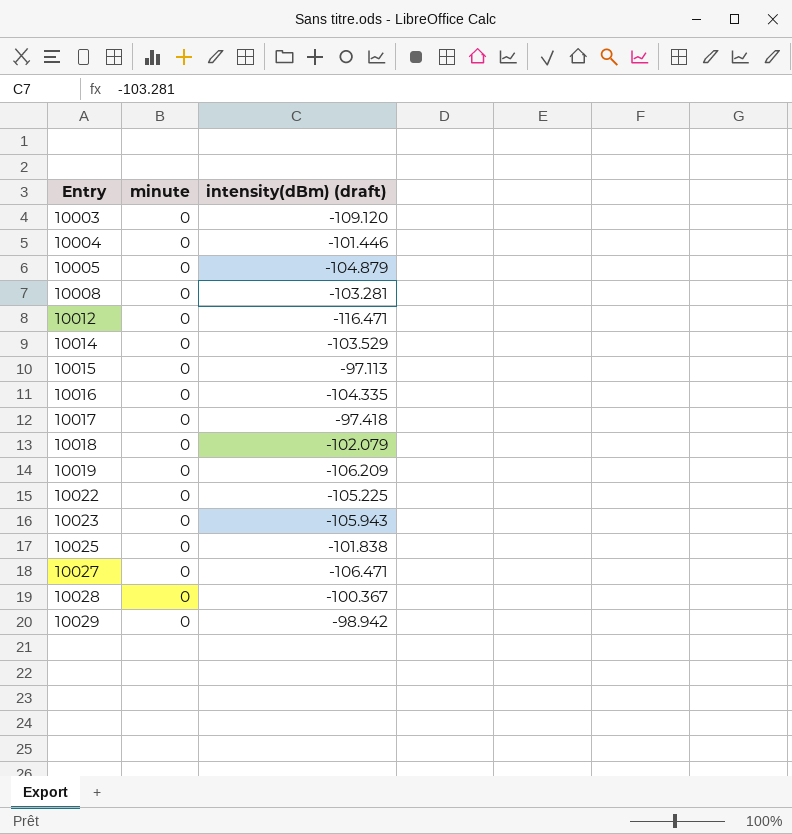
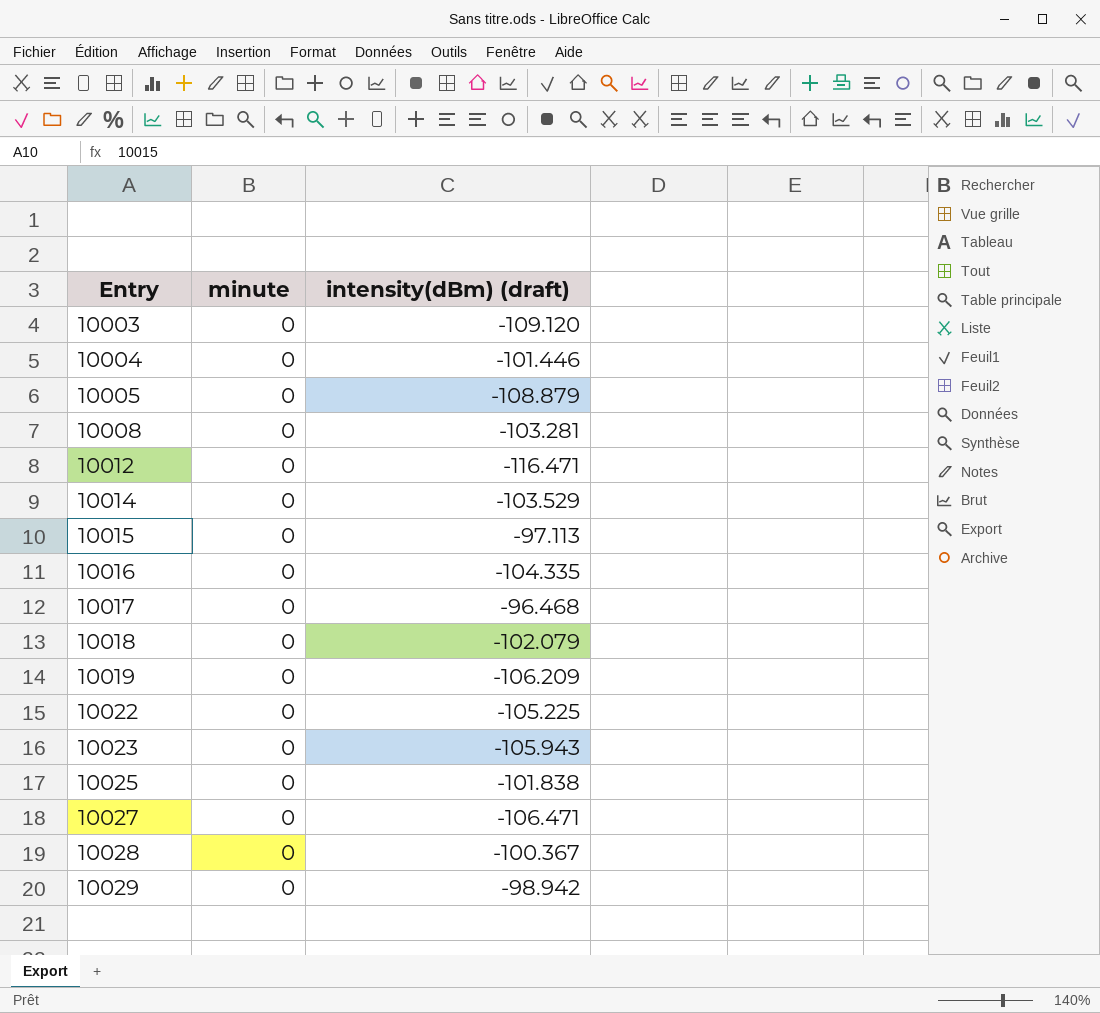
10005 | intensity(dBm) (draft): -104.879 -> -108.879
10017 | intensity(dBm) (draft): -97.418 -> -96.468

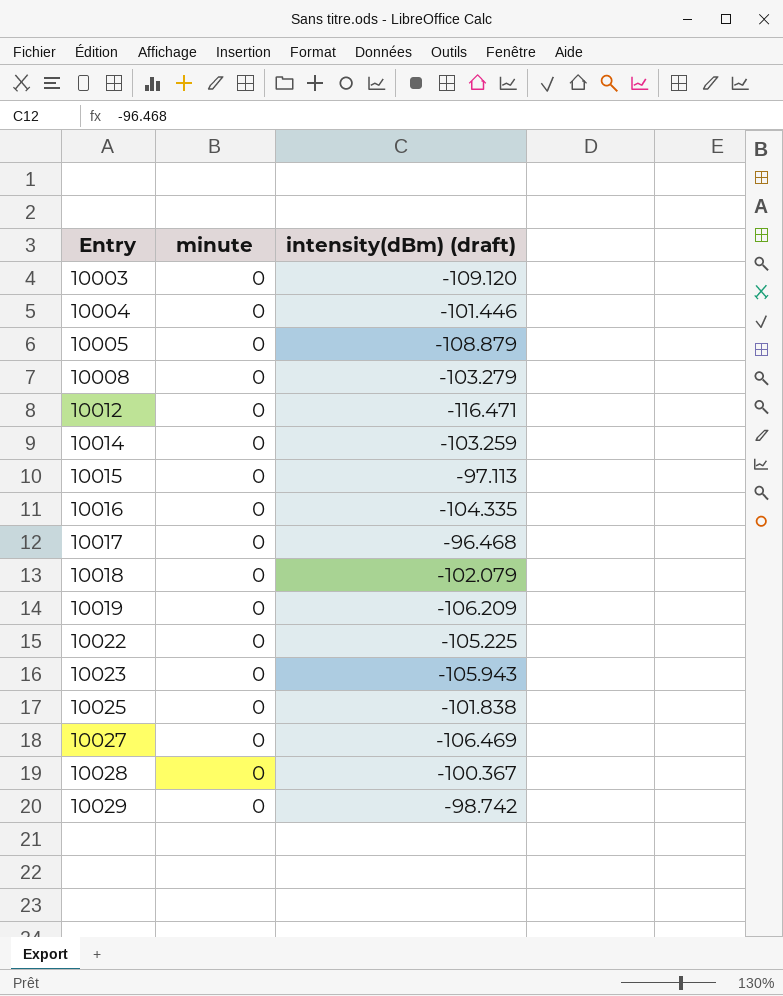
10008 | intensity(dBm) (draft): -103.281 -> -103.279
10014 | intensity(dBm) (draft): -103.529 -> -103.259
10027 | intensity(dBm) (draft): -106.471 -> -106.469
10029 | intensity(dBm) (draft): -98.942 -> -98.742

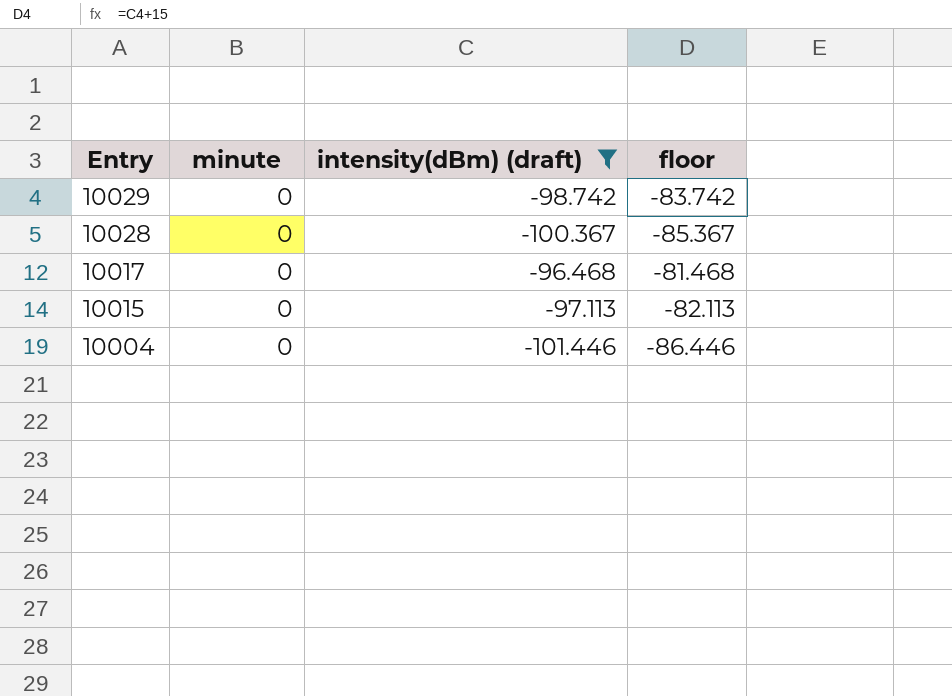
filter: none -> intensity(dBm) (draft) >= -101.446
row order: Entry ascending -> Entry descending
column floor | formula: none -> [intensity(dBm) (draft)] + 15

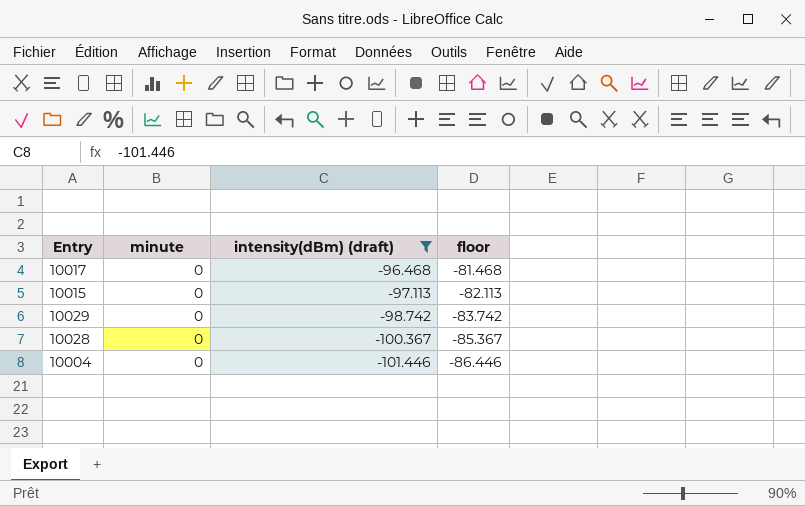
row order: Entry descending -> intensity(dBm) (draft) descending

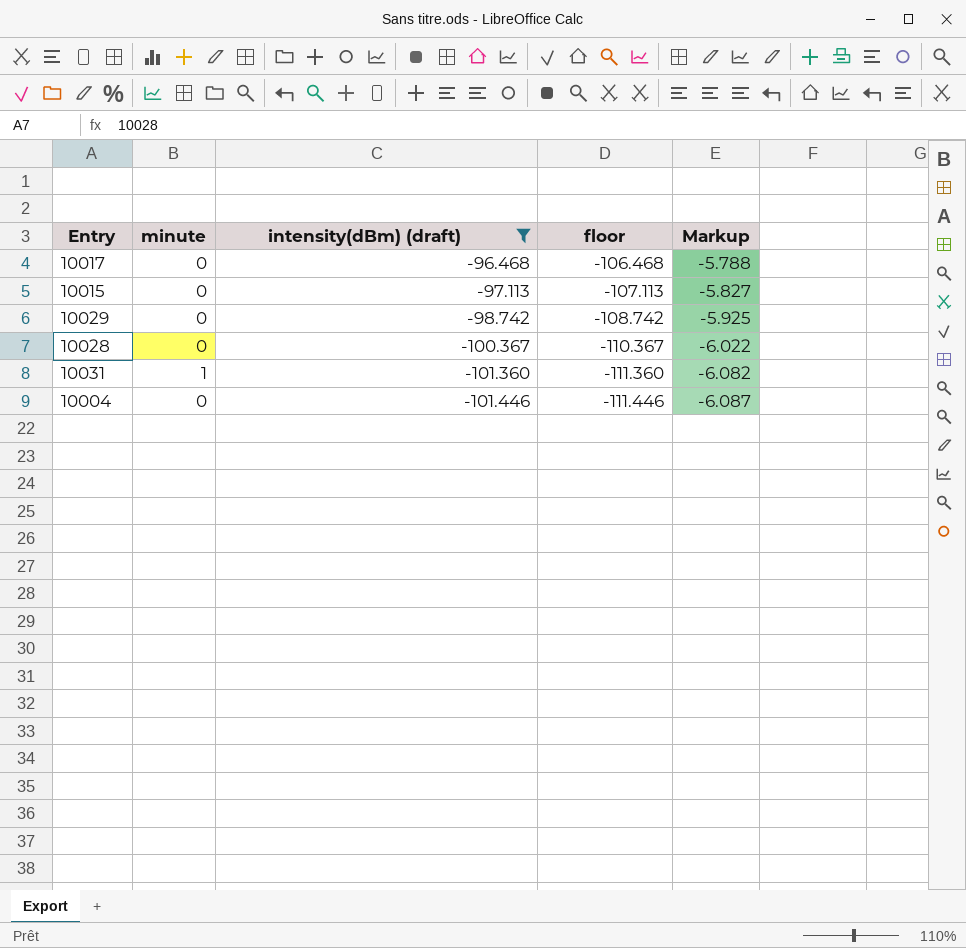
column floor | formula: [intensity(dBm) (draft)] + 15 -> [intensity(dBm) (draft)] - 10
column Markup | formula: none -> [intensity(dBm) (draft)] * 0.06
row 10031: none -> 1 | -101.360 | -111.360 | -6.082

